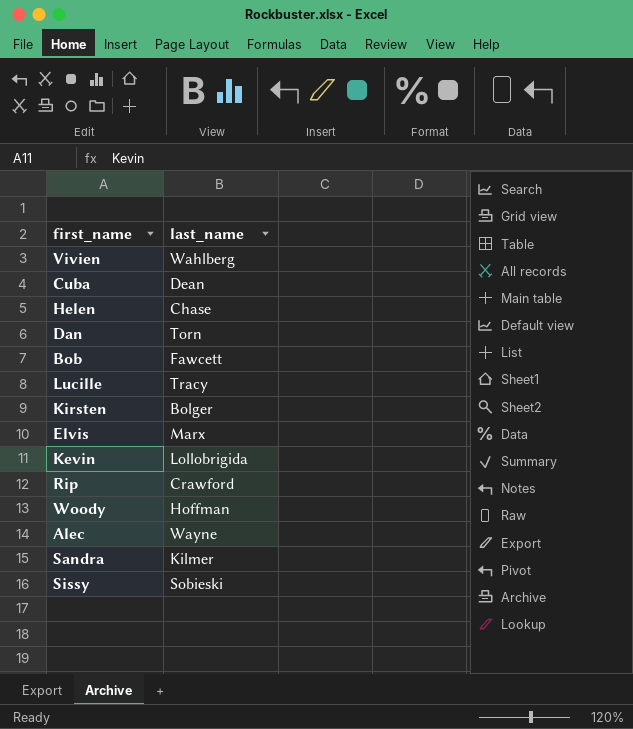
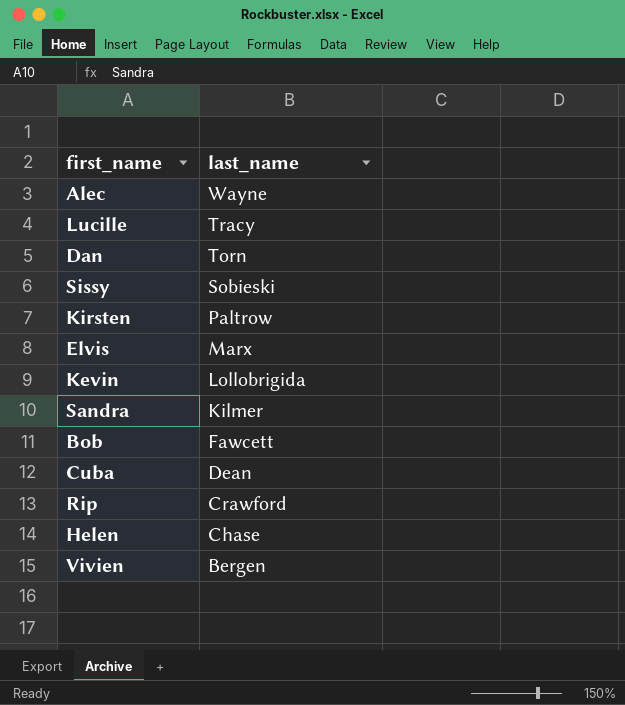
row order: none -> last_name descending
row Woody: Hoffman -> none
Kirsten | last_name: Bolger -> Paltrow
Vivien | last_name: Wahlberg -> Bergen

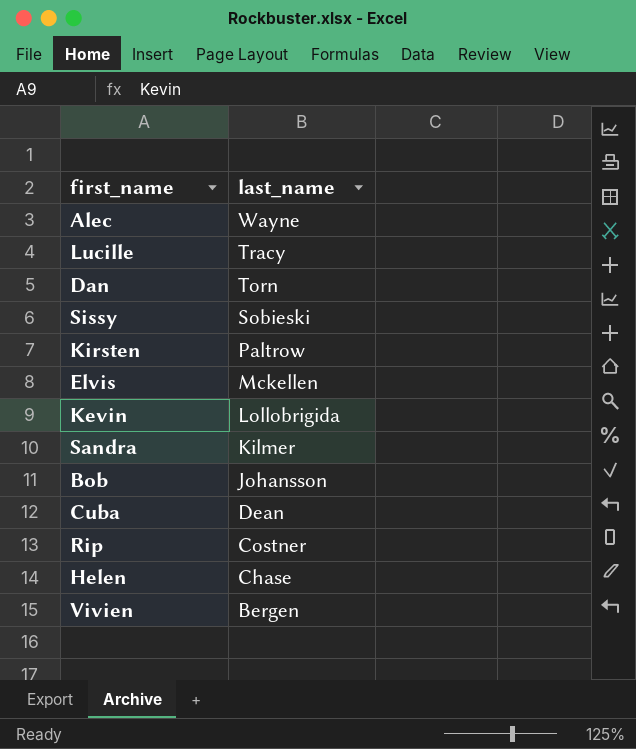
Elvis | last_name: Marx -> Mckellen
Bob | last_name: Fawcett -> Johansson
Rip | last_name: Crawford -> Costner

